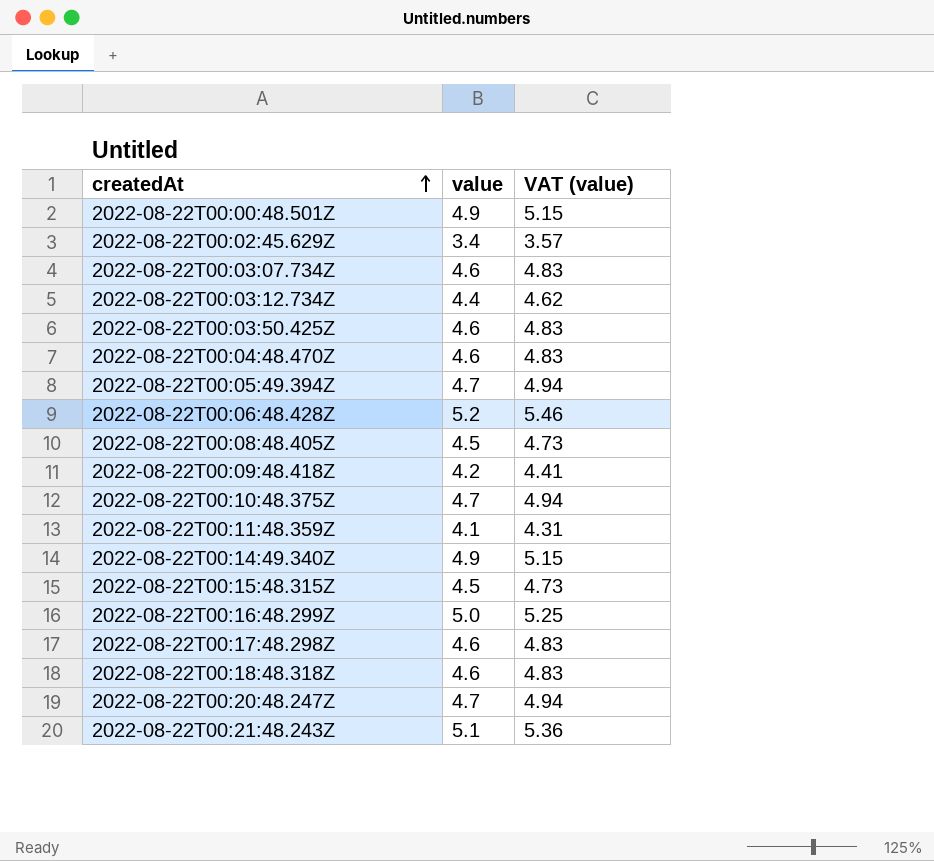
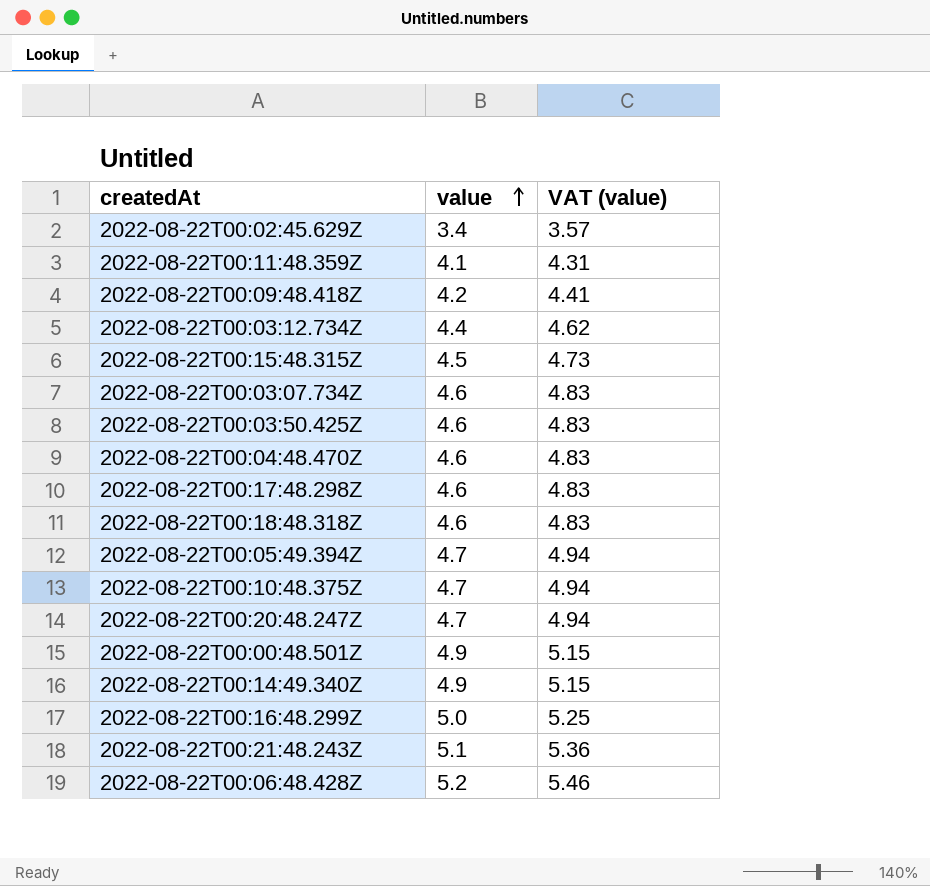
row order: createdAt ascending -> value ascending
row 2022-08-22T00:08:48.405Z: 4.5 | 4.73 -> none

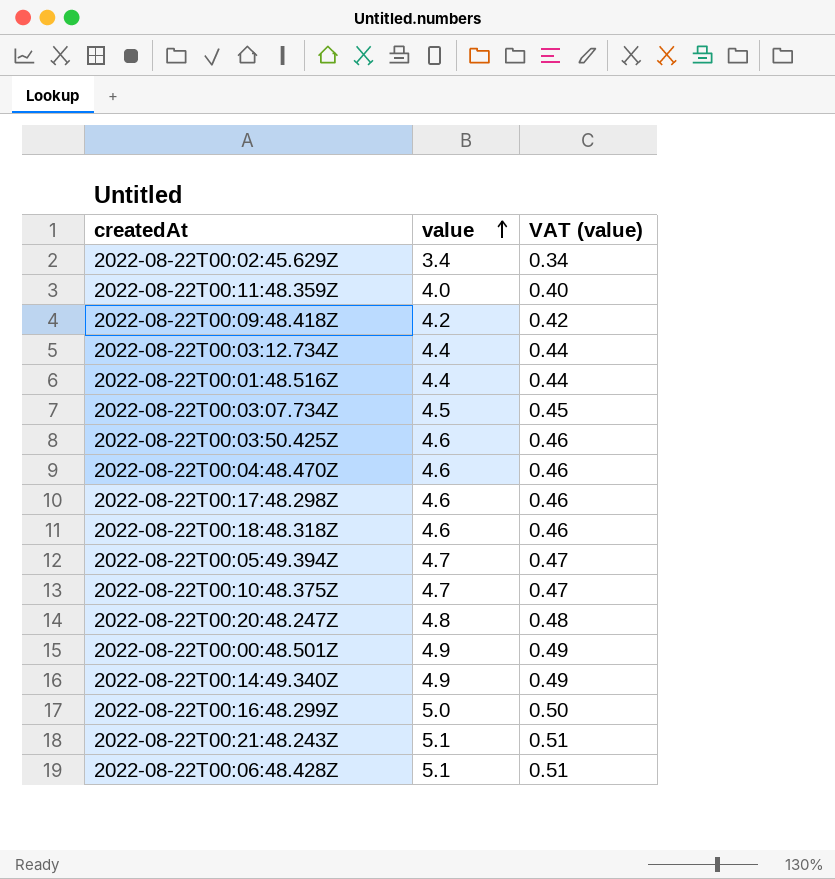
column VAT (value) | formula: [value] * 1.05 -> [value] * 0.1
row 2022-08-22T00:15:48.315Z: 4.5 | 4.73 -> none
2022-08-22T00:11:48.359Z | value: 4.1 -> 4.0
row 2022-08-22T00:01:48.516Z: none -> 4.4 | 0.44
2022-08-22T00:03:07.734Z | value: 4.6 -> 4.5
2022-08-22T00:20:48.247Z | value: 4.7 -> 4.8
2022-08-22T00:06:48.428Z | value: 5.2 -> 5.1

